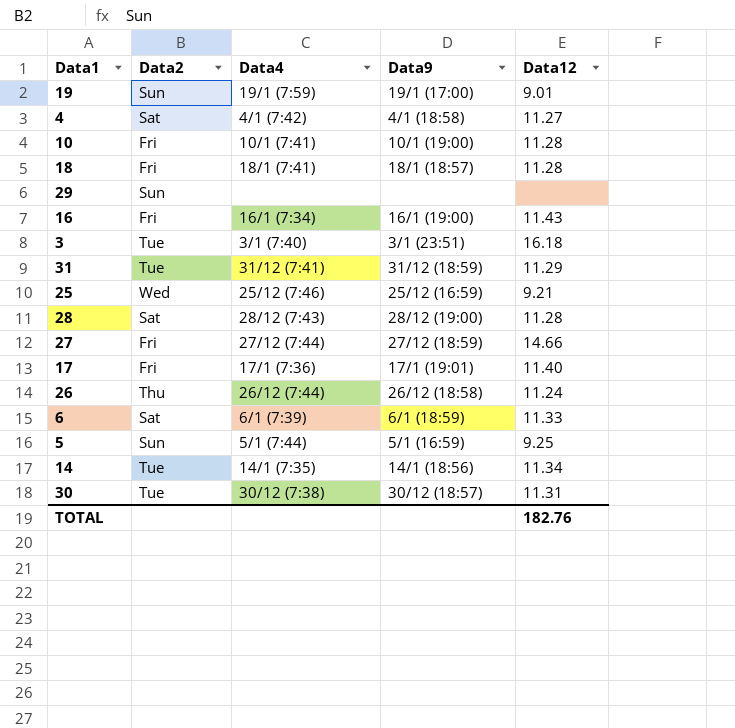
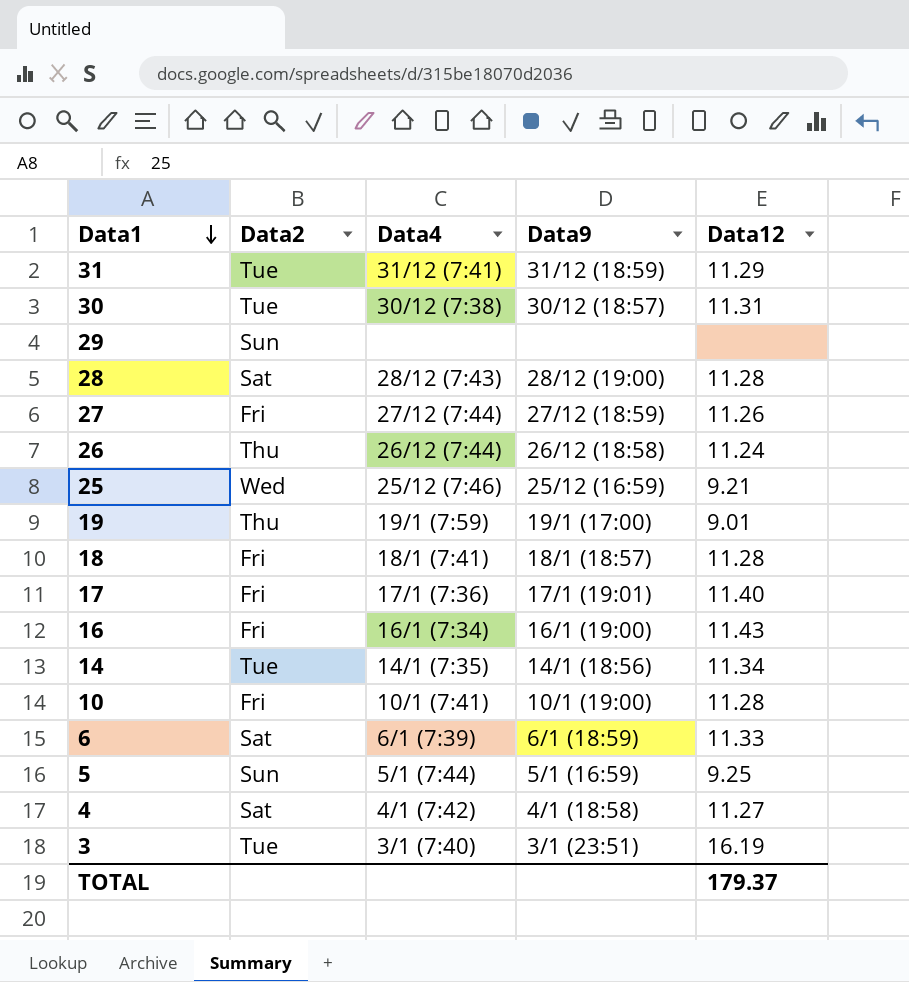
row order: none -> Data1 descending
27 | Data12: 14.66 -> 11.26
19 | Data2: Sun -> Thu
3 | Data12: 16.18 -> 16.19
TOTAL | Data12: 182.76 -> 179.37

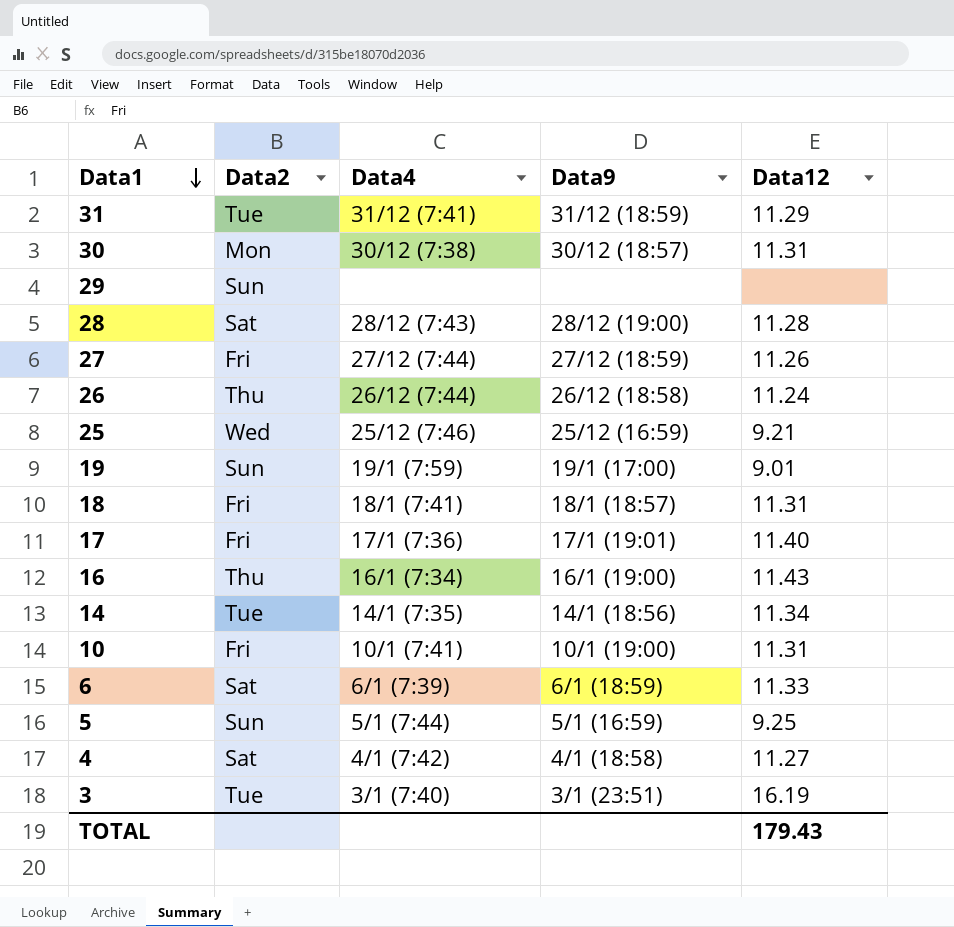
30 | Data2: Tue -> Mon
19 | Data2: Thu -> Sun
18 | Data12: 11.28 -> 11.31
16 | Data2: Fri -> Thu
10 | Data12: 11.28 -> 11.31
TOTAL | Data12: 179.37 -> 179.43

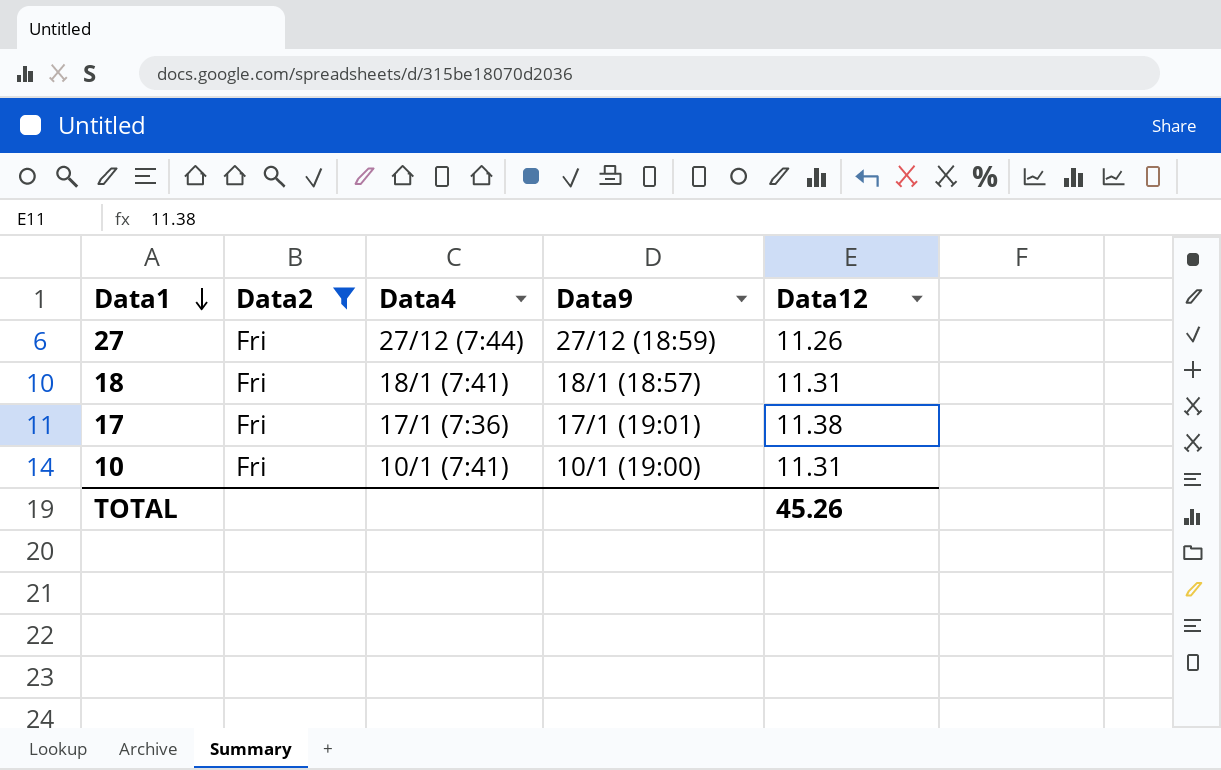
filter: none -> Data2 = Fri
17 | Data12: 11.40 -> 11.38
TOTAL | Data12: 179.43 -> 45.26

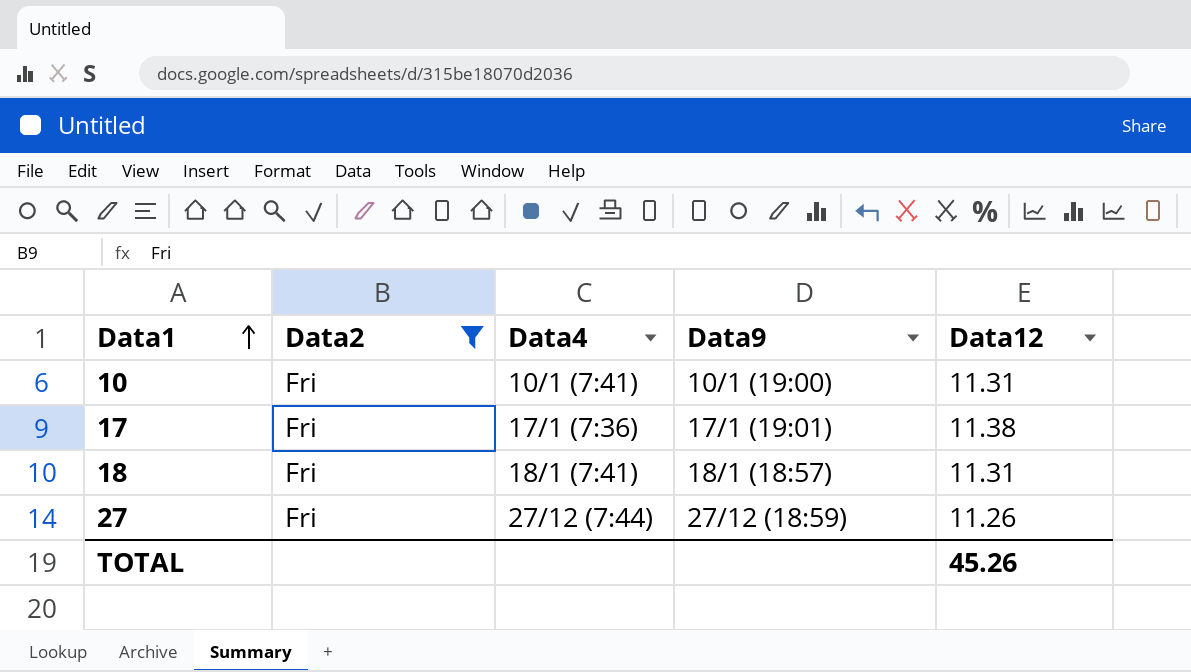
row order: Data1 descending -> Data1 ascending

